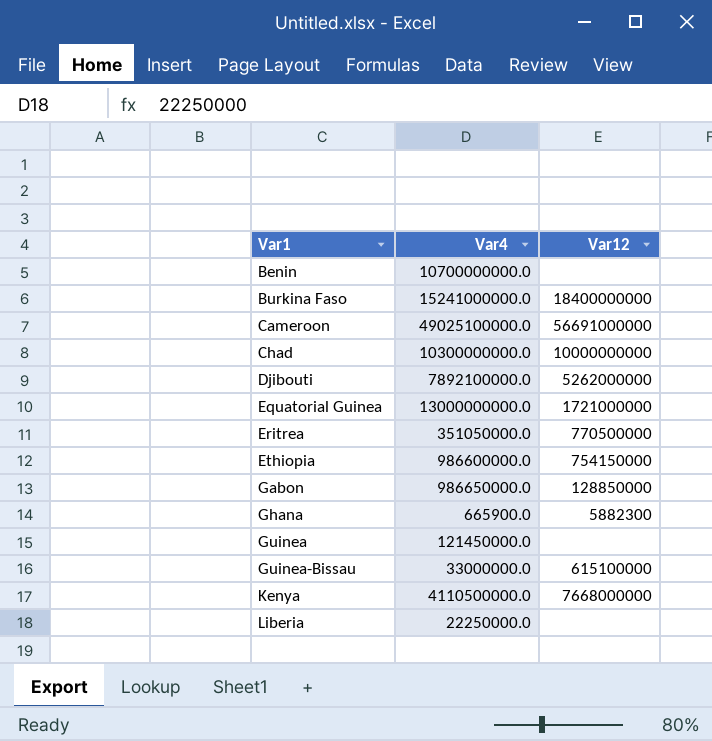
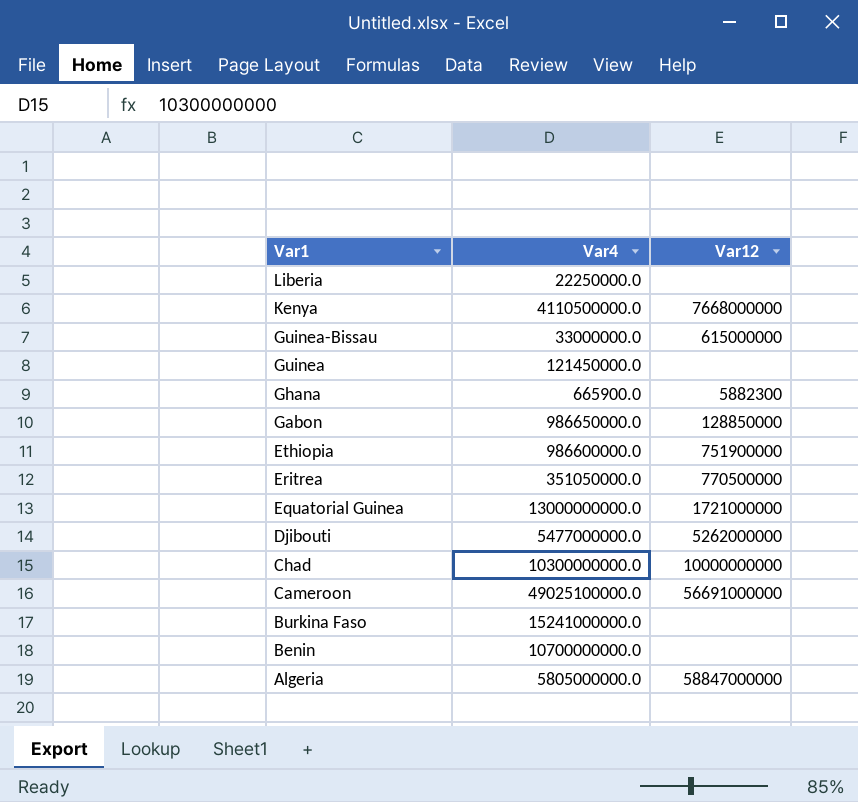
row order: Var1 ascending -> Var1 descending
Guinea-Bissau | Var12: 615100000 -> 615000000
Ethiopia | Var12: 754150000 -> 751900000
Djibouti | Var4: 7892100000.0 -> 5477000000.0
Burkina Faso | Var12: 18400000000 -> none
row Algeria: none -> 5805000000.0 | 58847000000

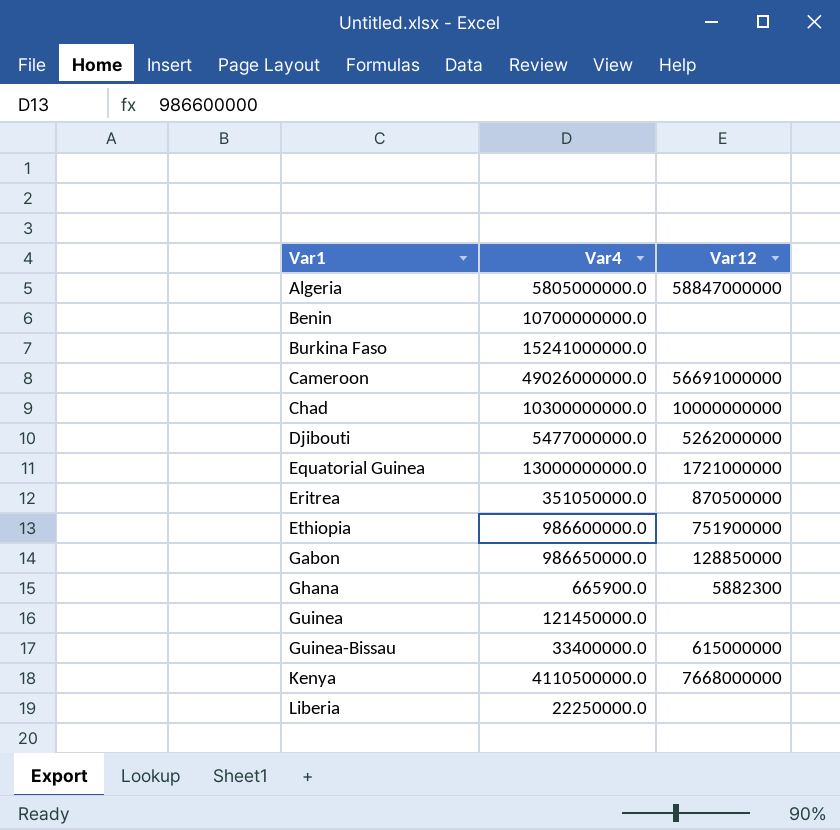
row order: Var1 descending -> Var1 ascending
Cameroon | Var4: 49025100000.0 -> 49026000000.0
Eritrea | Var12: 770500000 -> 870500000
Guinea-Bissau | Var4: 33000000.0 -> 33400000.0

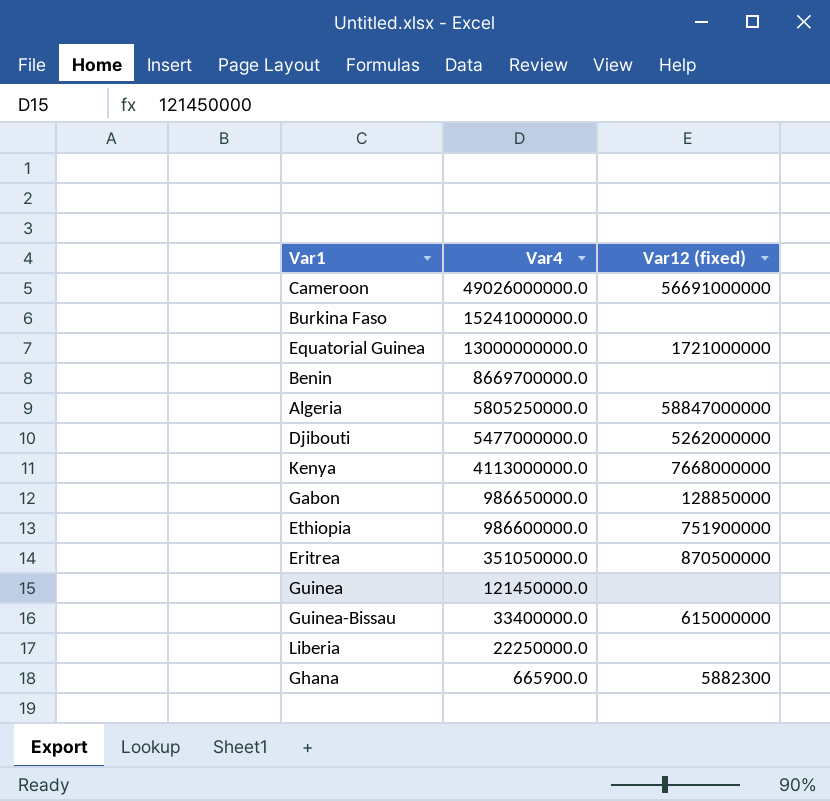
row order: Var1 ascending -> Var4 descending
column name: Var12 -> Var12 (fixed)
row Chad: 10300000000.0 | 10000000000 -> none
Benin | Var4: 10700000000.0 -> 8669700000.0
Algeria | Var4: 5805000000.0 -> 5805250000.0
Kenya | Var4: 4110500000.0 -> 4113000000.0

